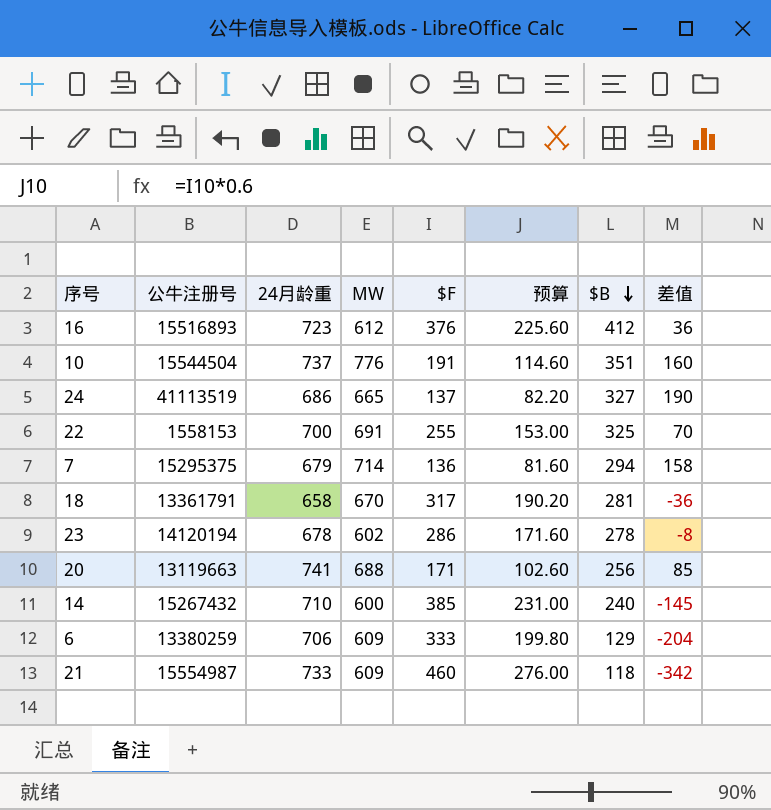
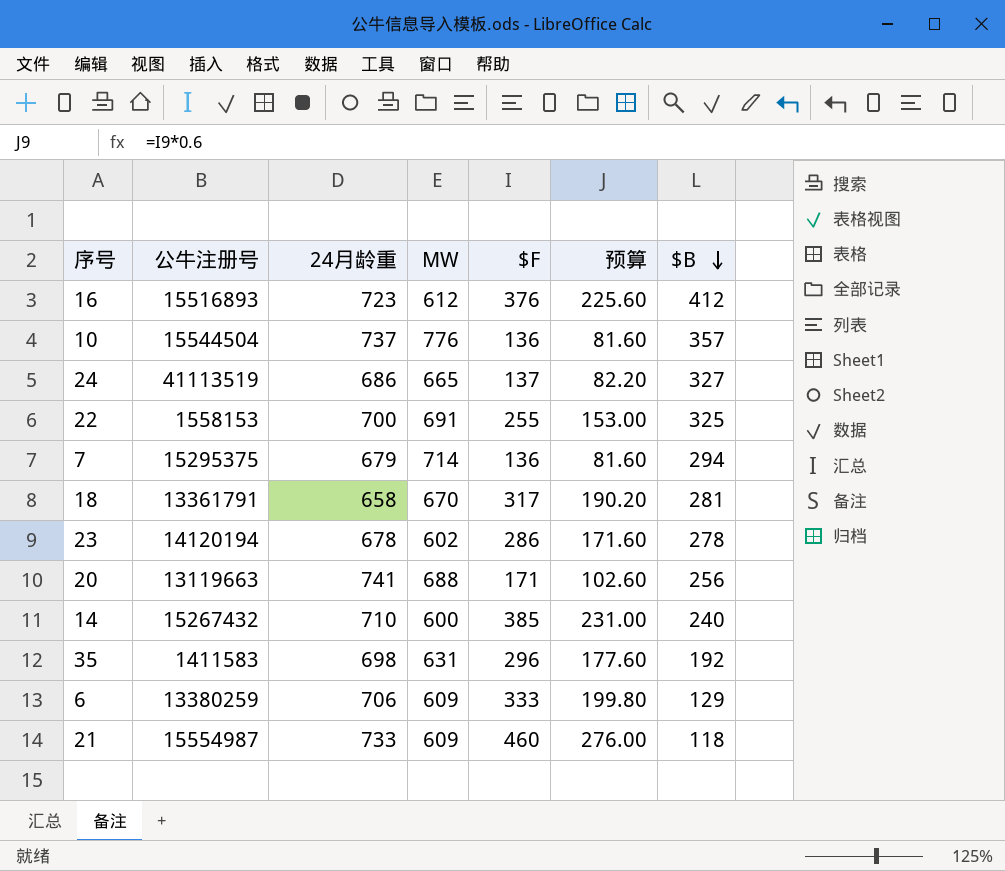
column 差值 | formula: [$B] - [$F] -> none
10 | $F: 191 -> 136
10 | 预算: 114.60 -> 81.60
10 | $B: 351 -> 357
row 35: none -> 1411583 | 698 | 631 | 296 | 177.60 | 192

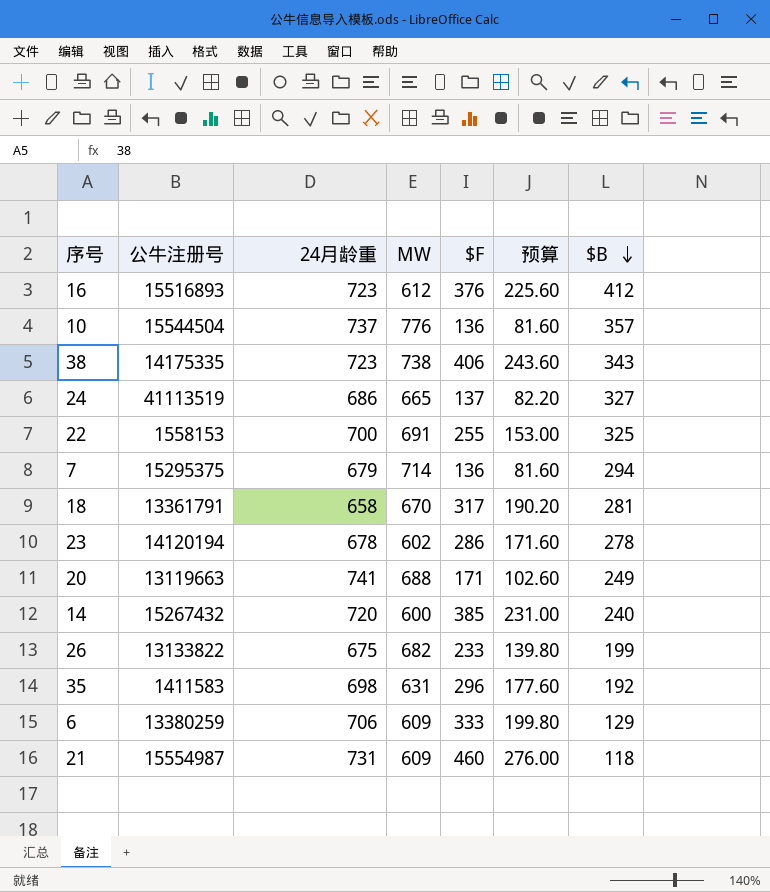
row 38: none -> 14175335 | 723 | 738 | 406 | 243.60 | 343
20 | $B: 256 -> 249
14 | 24月龄重: 710 -> 720
row 26: none -> 13133822 | 675 | 682 | 233 | 139.80 | 199
21 | 24月龄重: 733 -> 731

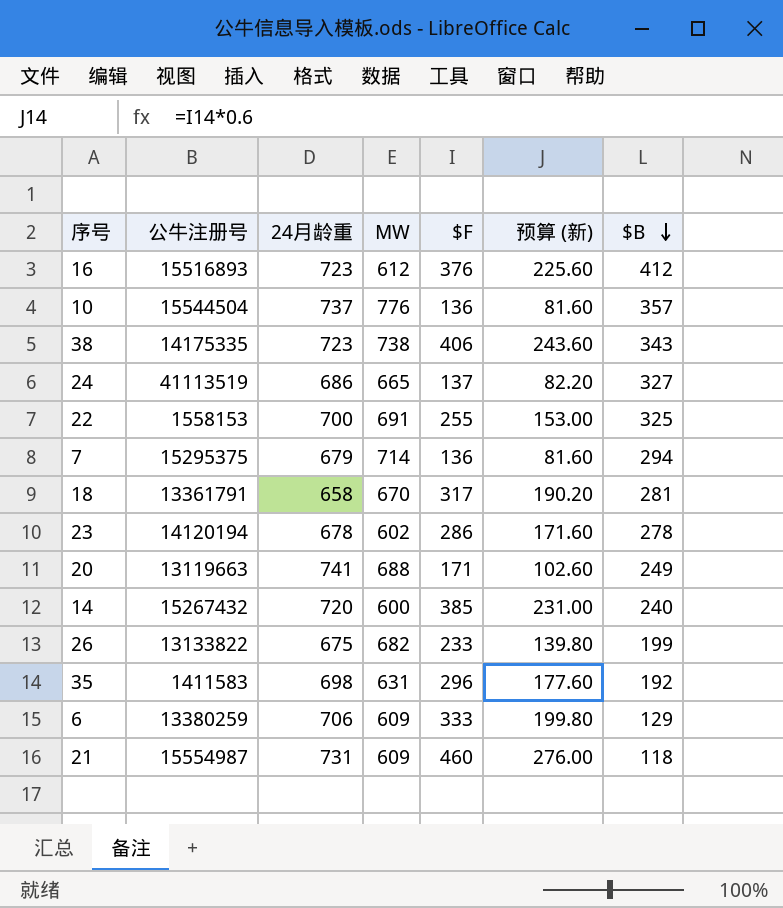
column name: 预算 -> 预算 (新)

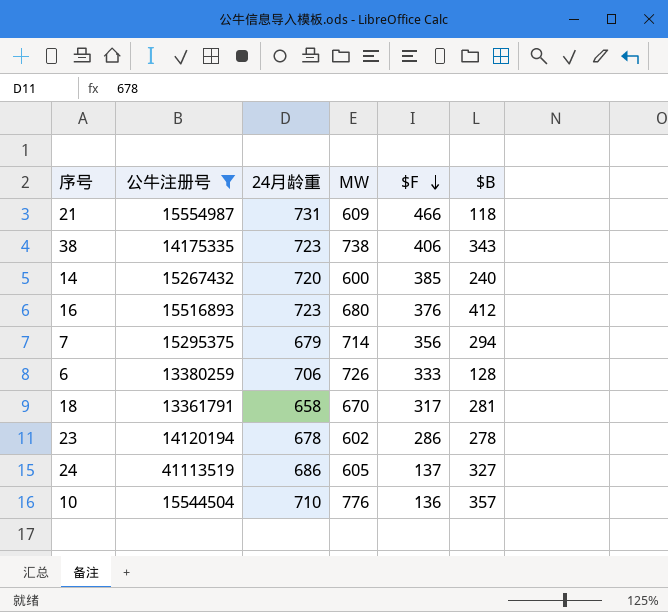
filter: none -> 公牛注册号 >= 13361791
row order: $B descending -> $F descending
column 预算 (新) | formula: [$F] * 0.6 -> none
21 | $F: 460 -> 466
16 | MW: 612 -> 680
7 | $F: 136 -> 356
6 | MW: 609 -> 726
6 | $B: 129 -> 128
24 | MW: 665 -> 605
10 | 24月龄重: 737 -> 710

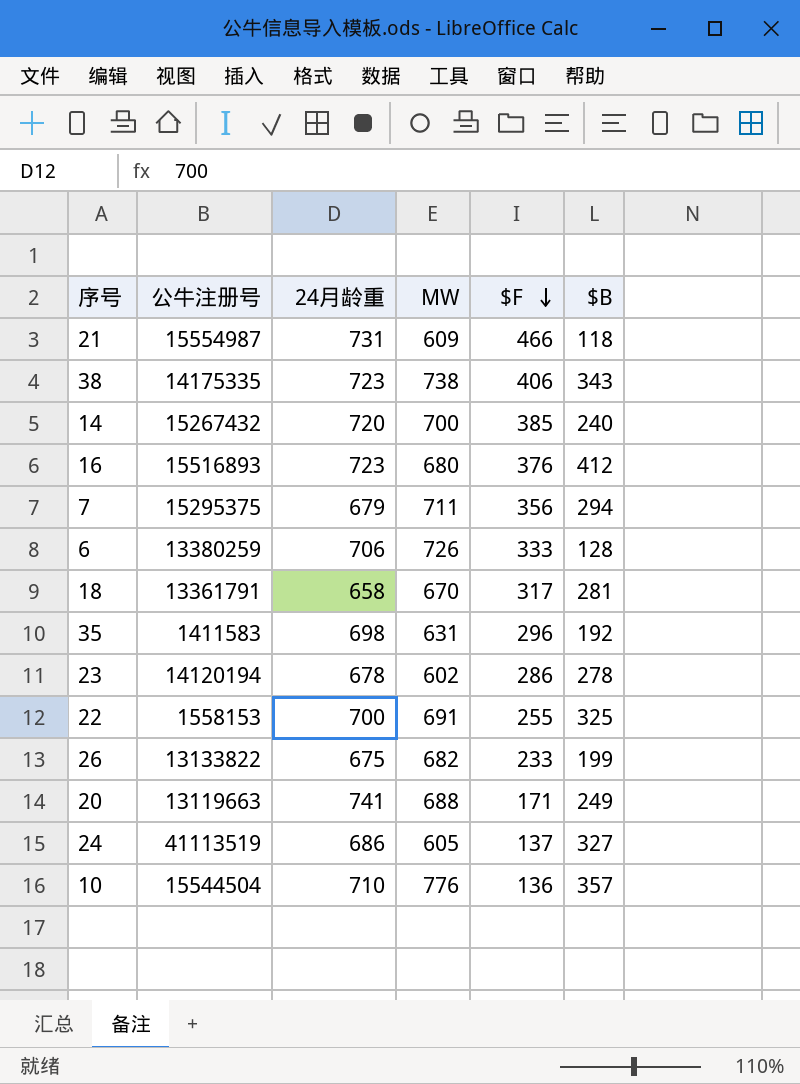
filter: 公牛注册号 >= 13361791 -> none
14 | MW: 600 -> 700
7 | MW: 714 -> 711

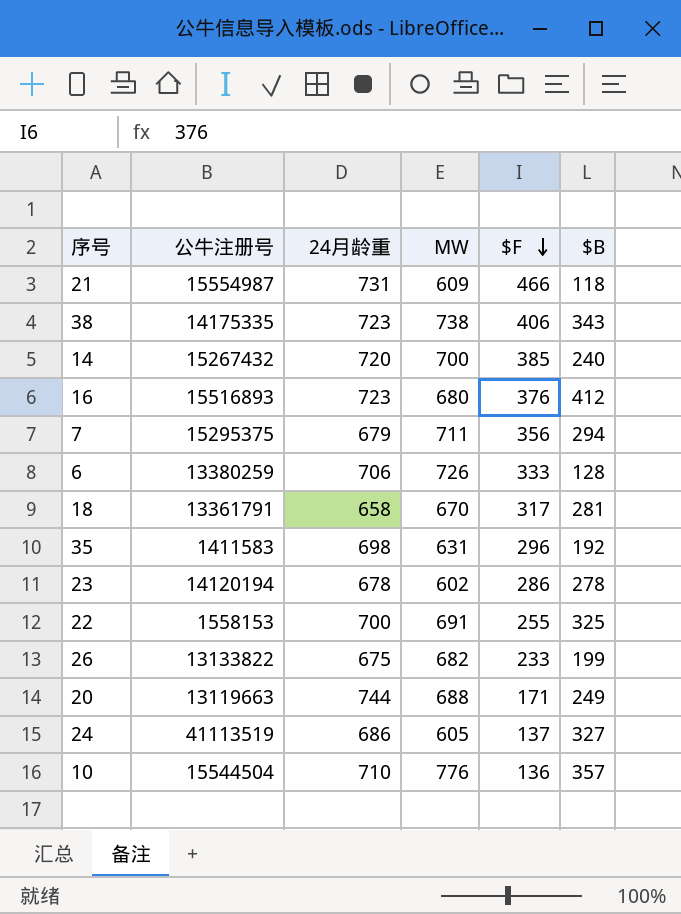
20 | 24月龄重: 741 -> 744

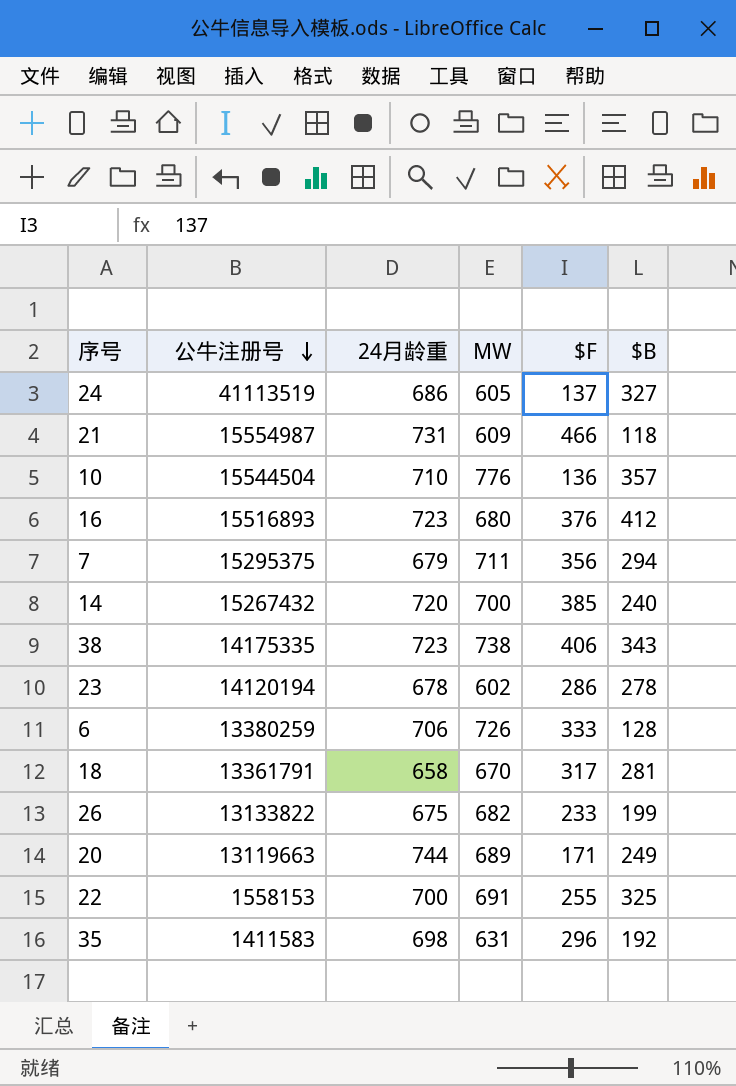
row order: $F descending -> 公牛注册号 descending
20 | MW: 688 -> 689

